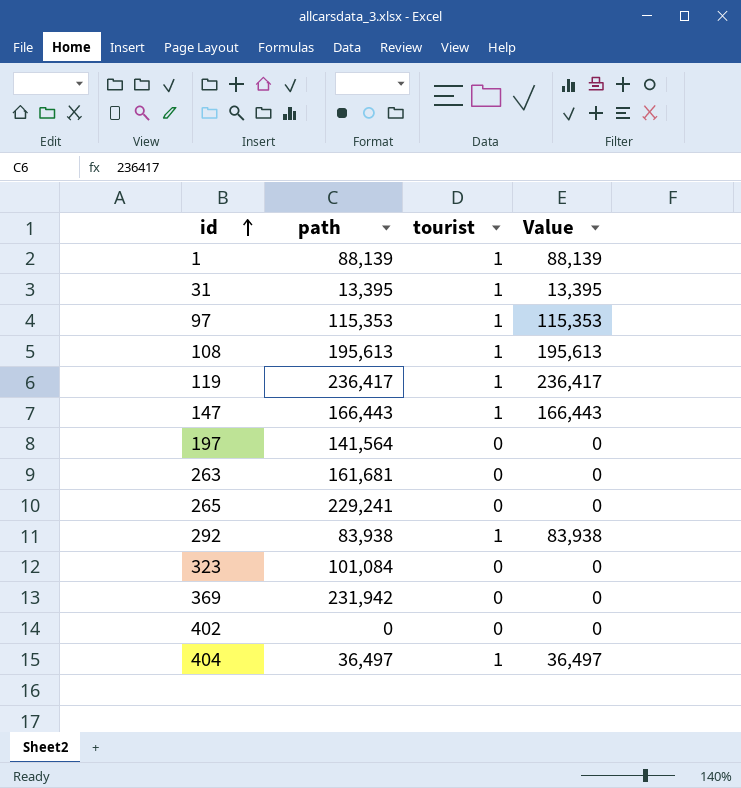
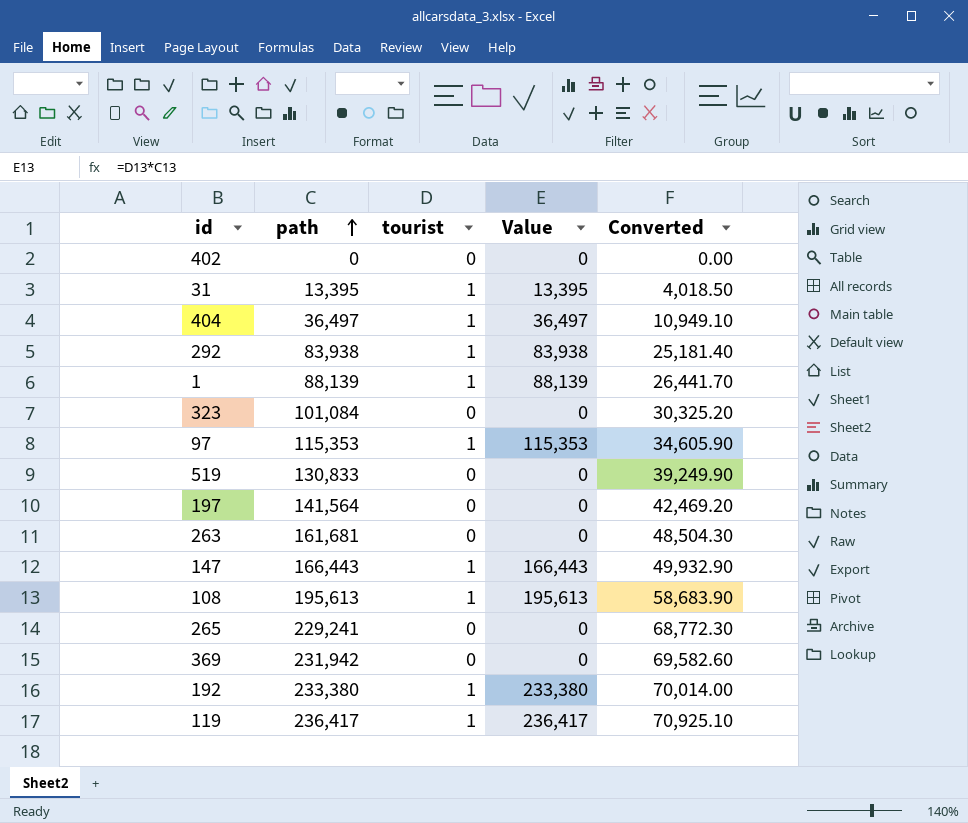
row order: id ascending -> path ascending
column Converted | formula: none -> [path] * 0.3
row 519: none -> 130,833 | 0 | 0 | 39,249.90
row 192: none -> 233,380 | 1 | 233,380 | 70,014.00

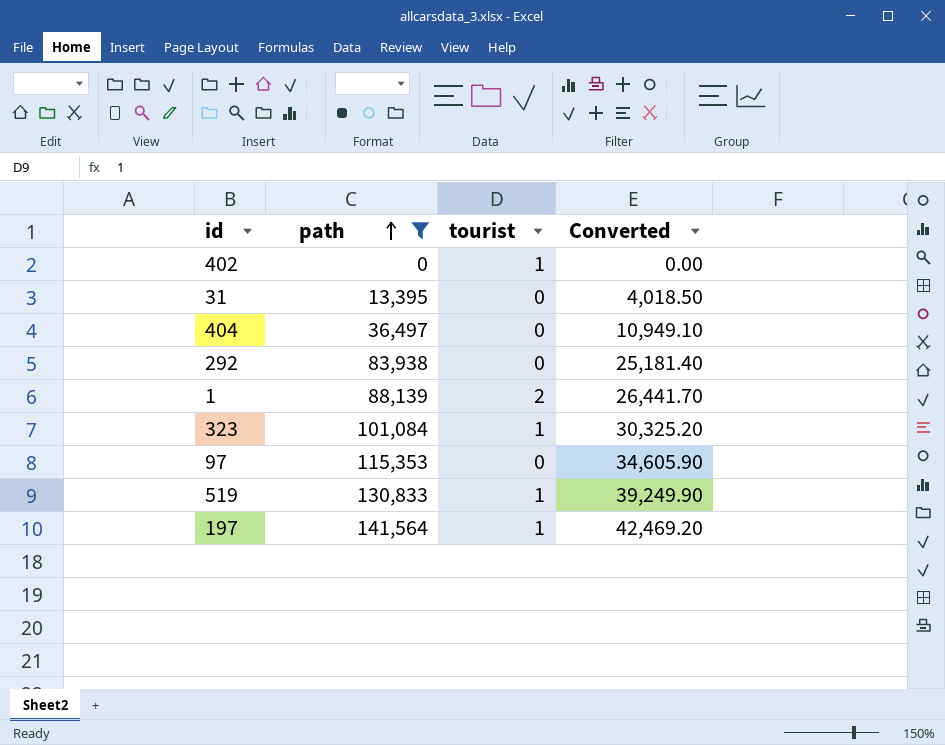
filter: none -> path <= 141,564
column Value | formula: [path] * [tourist] -> none
402 | tourist: 0 -> 1
31 | tourist: 1 -> 0
404 | tourist: 1 -> 0
292 | tourist: 1 -> 0
1 | tourist: 1 -> 2
323 | tourist: 0 -> 1
97 | tourist: 1 -> 0
519 | tourist: 0 -> 1
197 | tourist: 0 -> 1

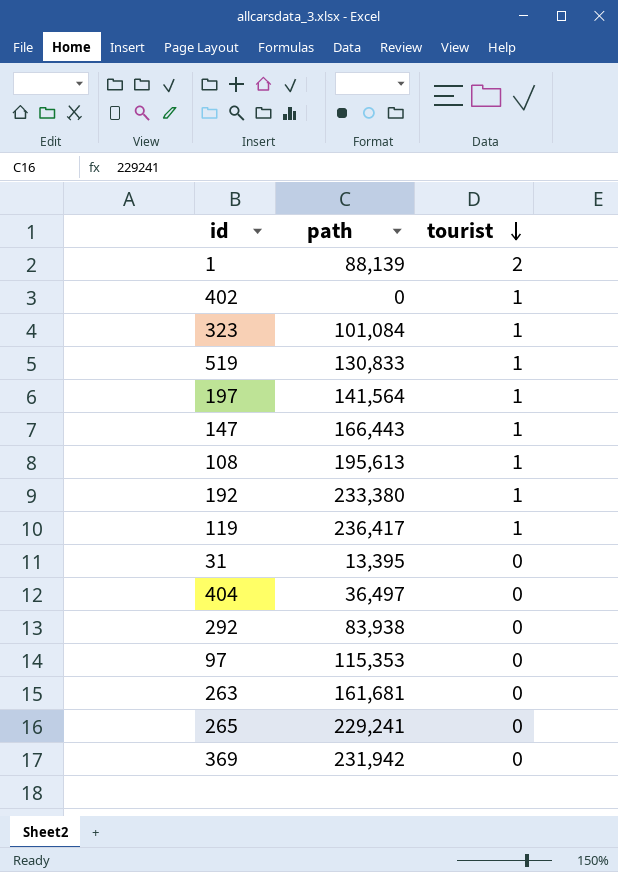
filter: path <= 141,564 -> none
row order: path ascending -> tourist descending
column Converted | formula: [path] * 0.3 -> none

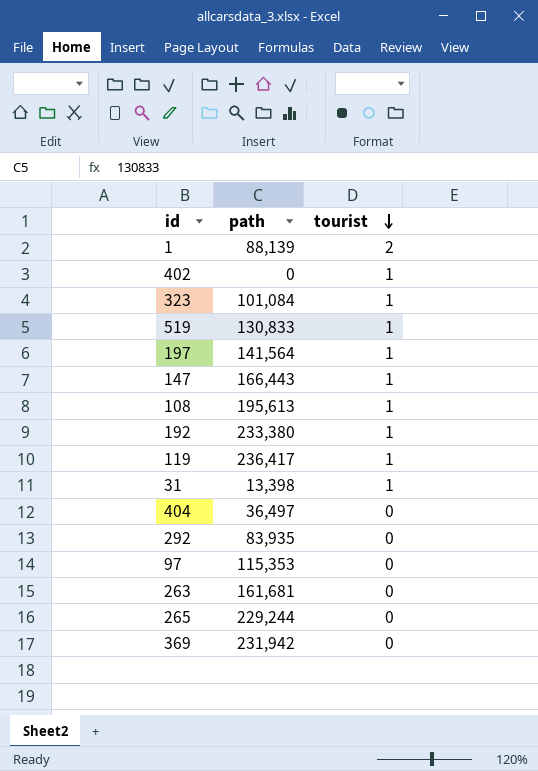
31 | path: 13,395 -> 13,398
31 | tourist: 0 -> 1
292 | path: 83,938 -> 83,935
265 | path: 229,241 -> 229,244

